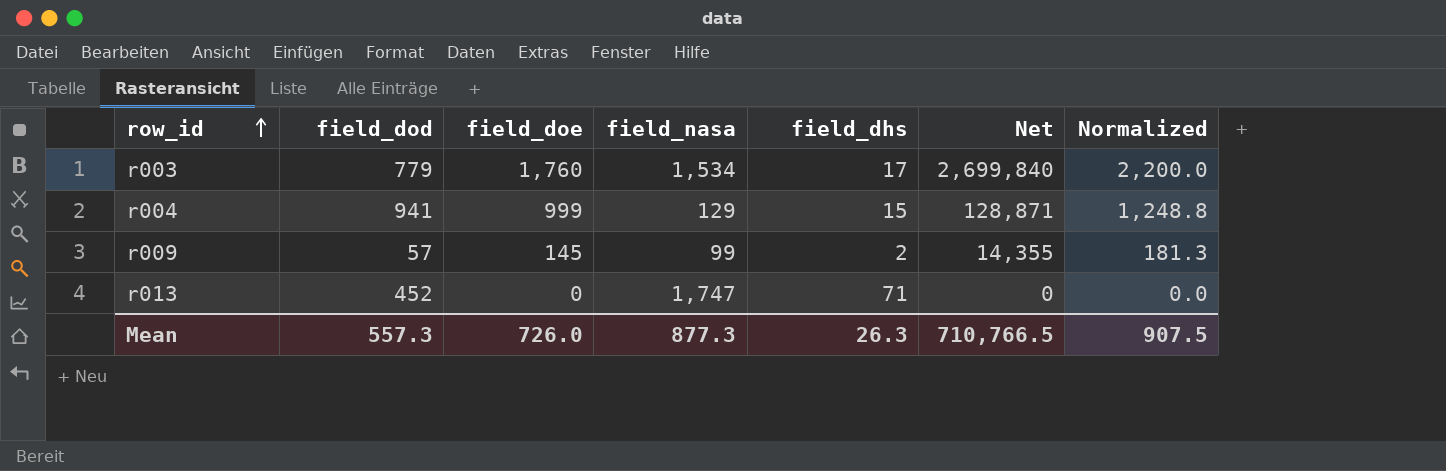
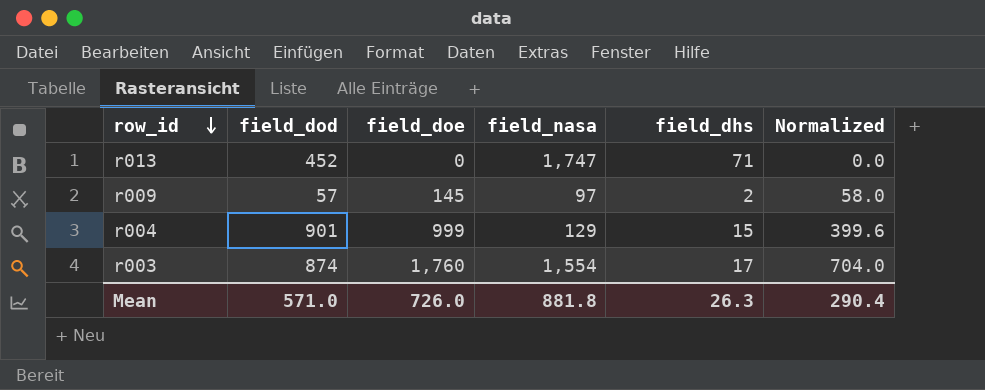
row order: row_id ascending -> row_id descending
column Net | formula: [field_doe] * [field_nasa] -> none
column Normalized | formula: [field_doe] * 1.25 -> [field_doe] * 0.4
r009 | field_nasa: 99 -> 97
r004 | field_dod: 941 -> 901
r003 | field_dod: 779 -> 874
r003 | field_nasa: 1,534 -> 1,554
Mean | field_dod: 557.3 -> 571.0
Mean | field_nasa: 877.3 -> 881.8
Mean | Normalized: 907.5 -> 290.4

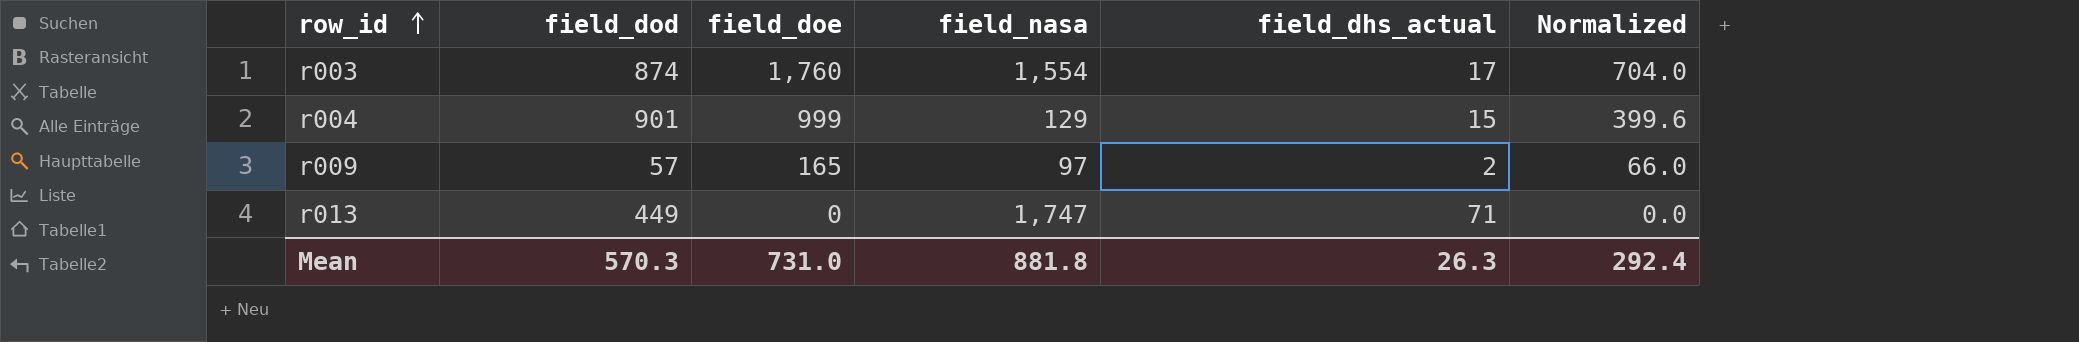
row order: row_id descending -> row_id ascending
column name: field_dhs -> field_dhs_actual
r009 | field_doe: 145 -> 165
r009 | Normalized: 58.0 -> 66.0
r013 | field_dod: 452 -> 449
Mean | field_dod: 571.0 -> 570.3
Mean | field_doe: 726.0 -> 731.0
Mean | Normalized: 290.4 -> 292.4

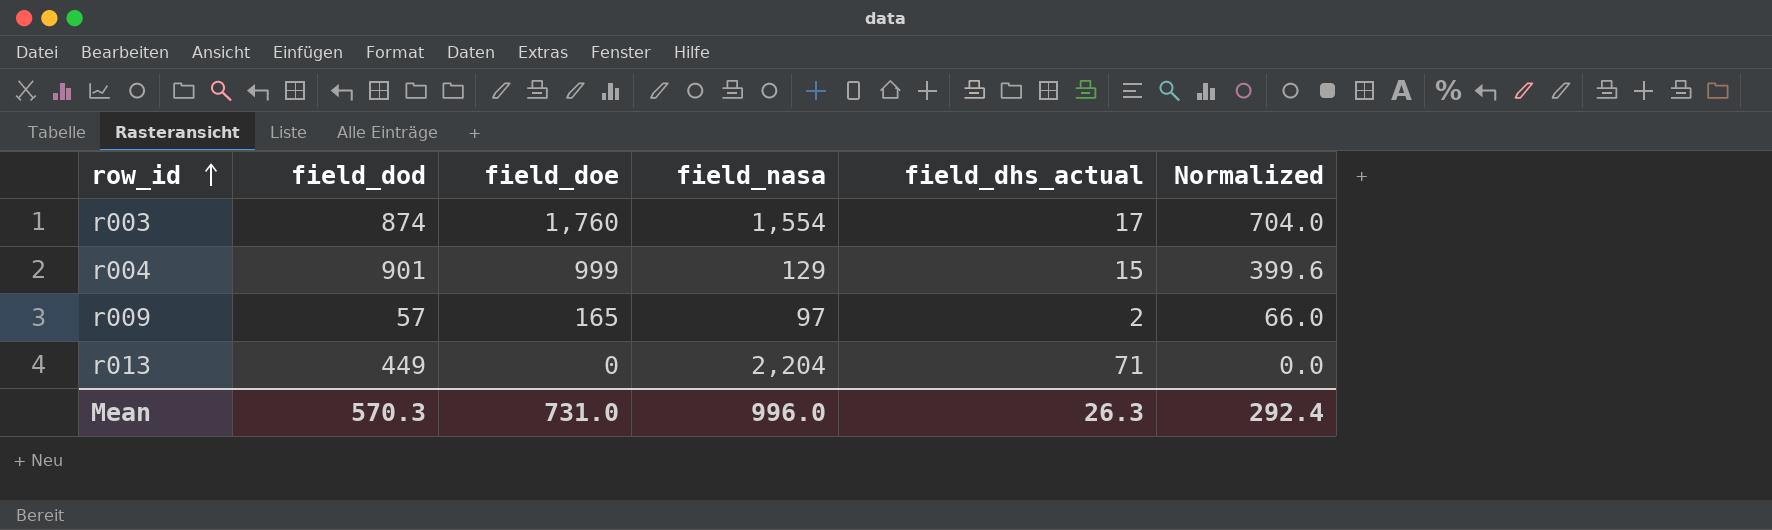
r013 | field_nasa: 1,747 -> 2,204
Mean | field_nasa: 881.8 -> 996.0

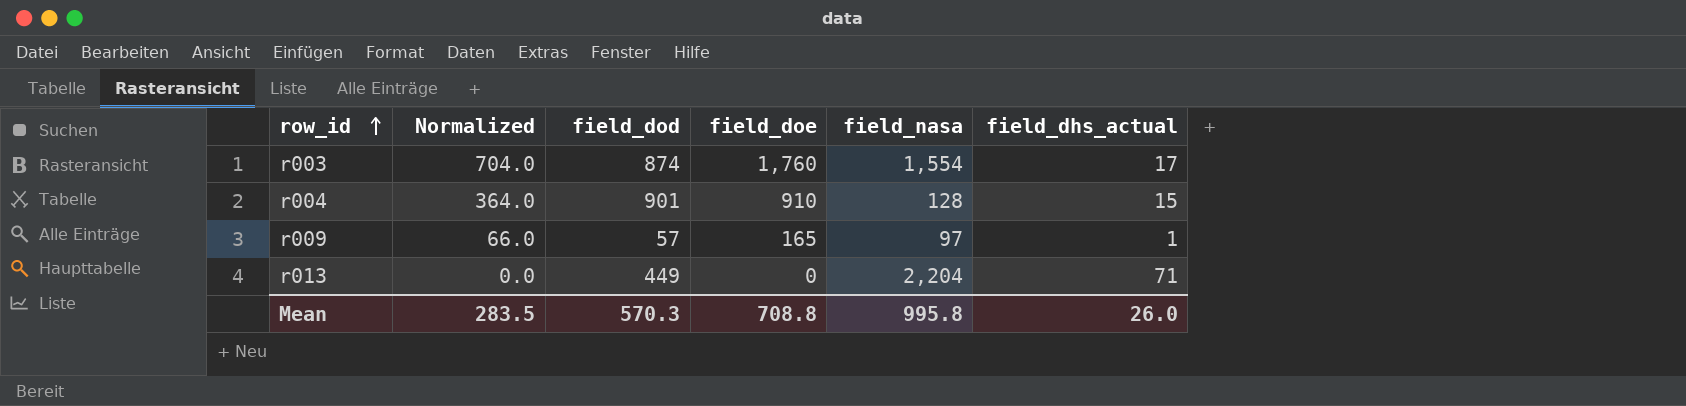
column Normalized | position: 6 -> 2
r004 | Normalized: 399.6 -> 364.0
r004 | field_doe: 999 -> 910
r004 | field_nasa: 129 -> 128
r009 | field_dhs_actual: 2 -> 1
Mean | Normalized: 292.4 -> 283.5
Mean | field_doe: 731.0 -> 708.8
Mean | field_nasa: 996.0 -> 995.8
Mean | field_dhs_actual: 26.3 -> 26.0

